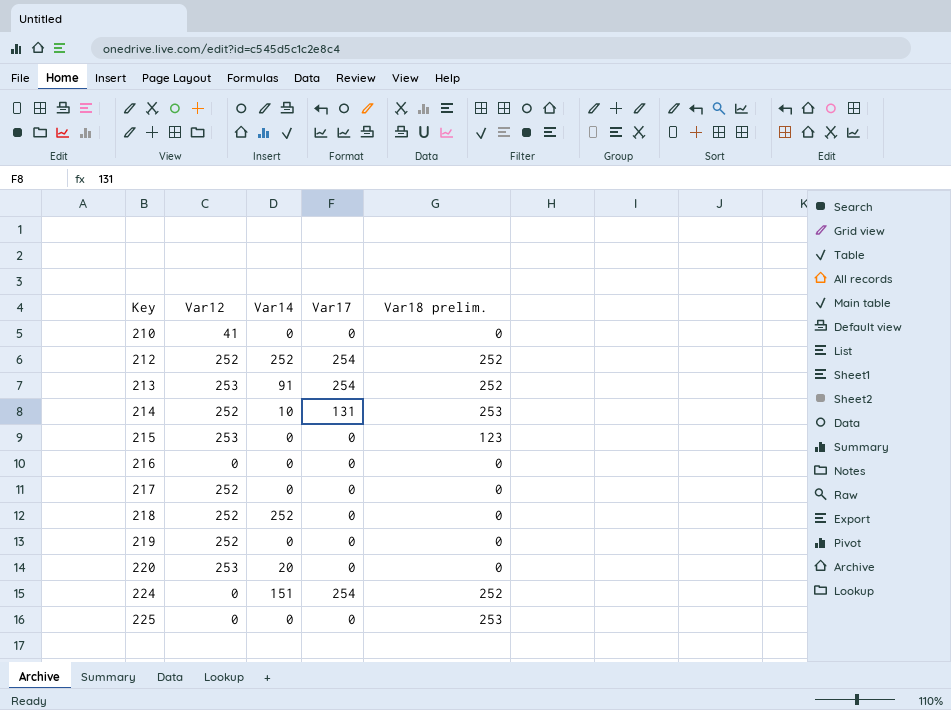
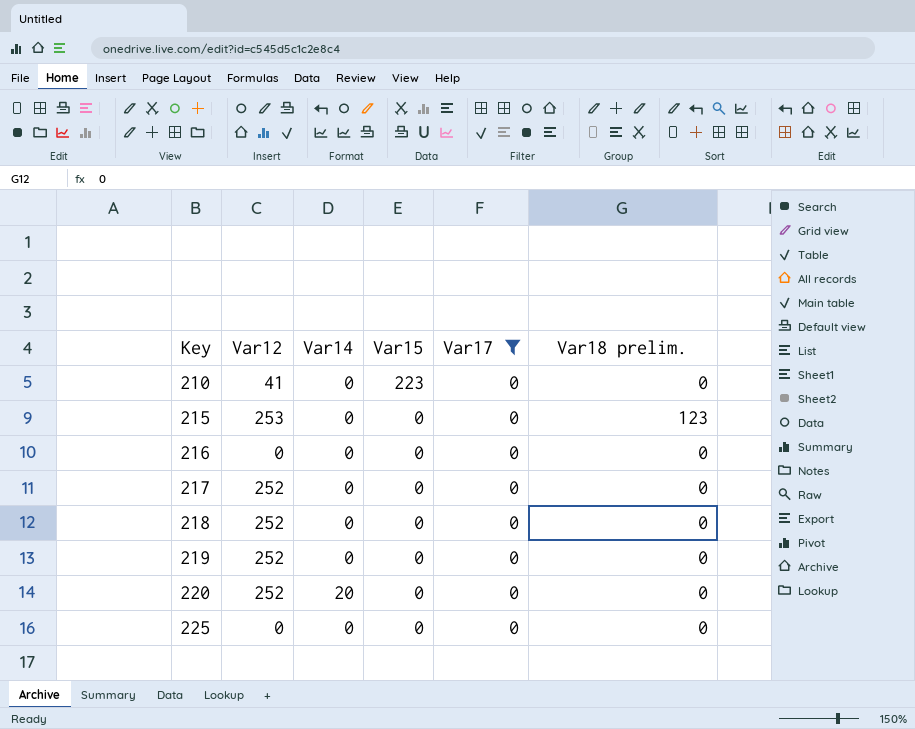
filter: none -> Var17 = 0
column Var15 | position: none -> 4
218 | Var14: 252 -> 0
220 | Var12: 253 -> 252
225 | Var18 prelim.: 253 -> 0

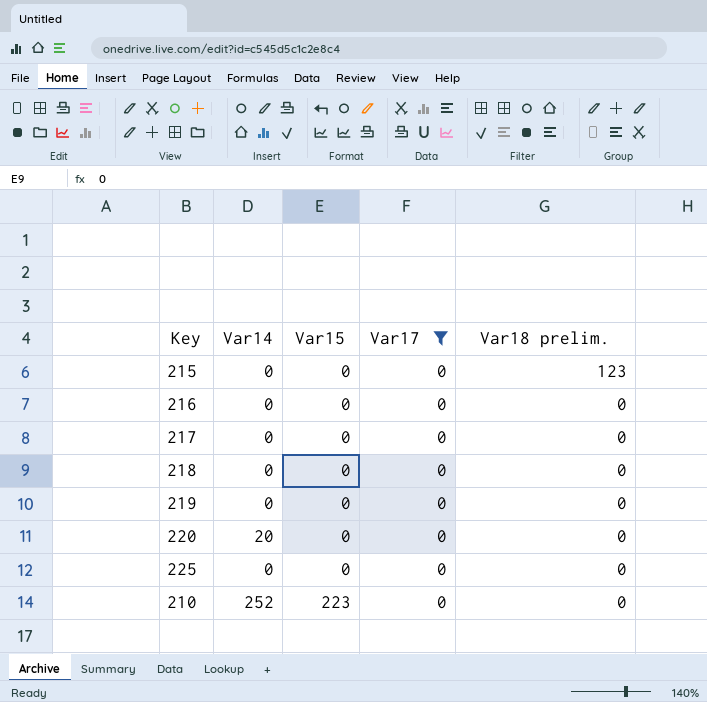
row order: Key ascending -> Var15 ascending
column Var12 | position: 2 -> none
210 | Var14: 0 -> 252

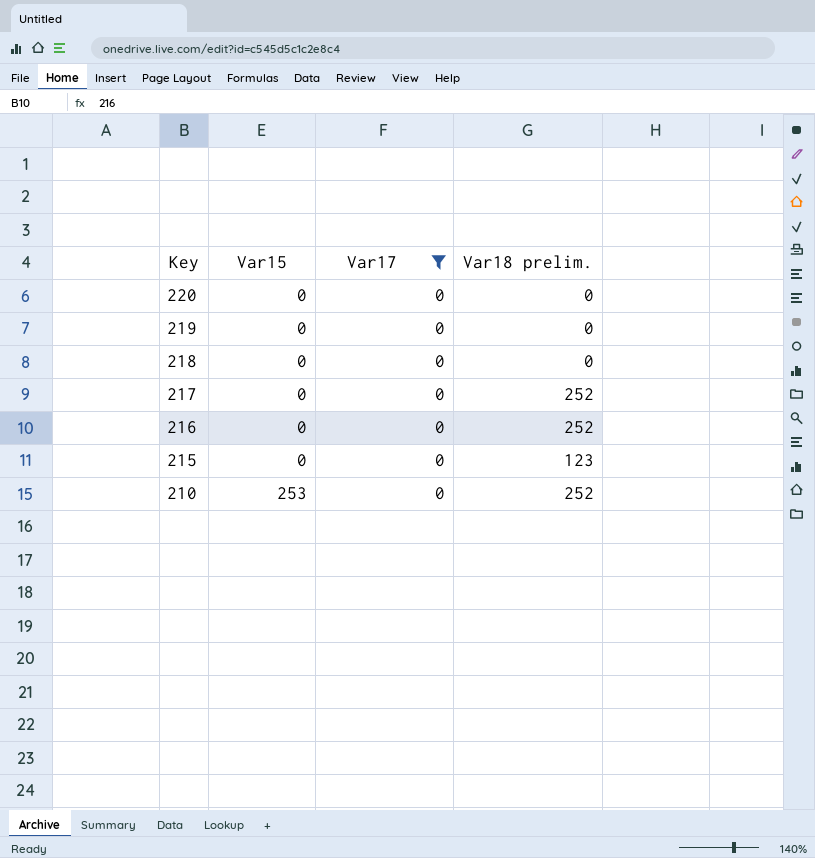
row order: Var15 ascending -> Key descending
column Var14 | position: 2 -> none
row 225: 0 | 0 | 0 | 0 -> none
217 | Var18 prelim.: 0 -> 252
216 | Var18 prelim.: 0 -> 252
210 | Var15: 223 -> 253
210 | Var18 prelim.: 0 -> 252

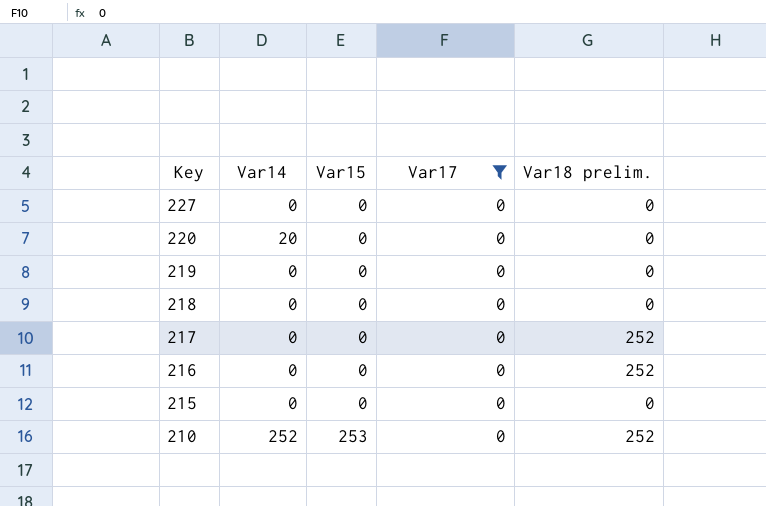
column Var14 | position: none -> 2
row 227: none -> 0 | 0 | 0 | 0
215 | Var18 prelim.: 123 -> 0

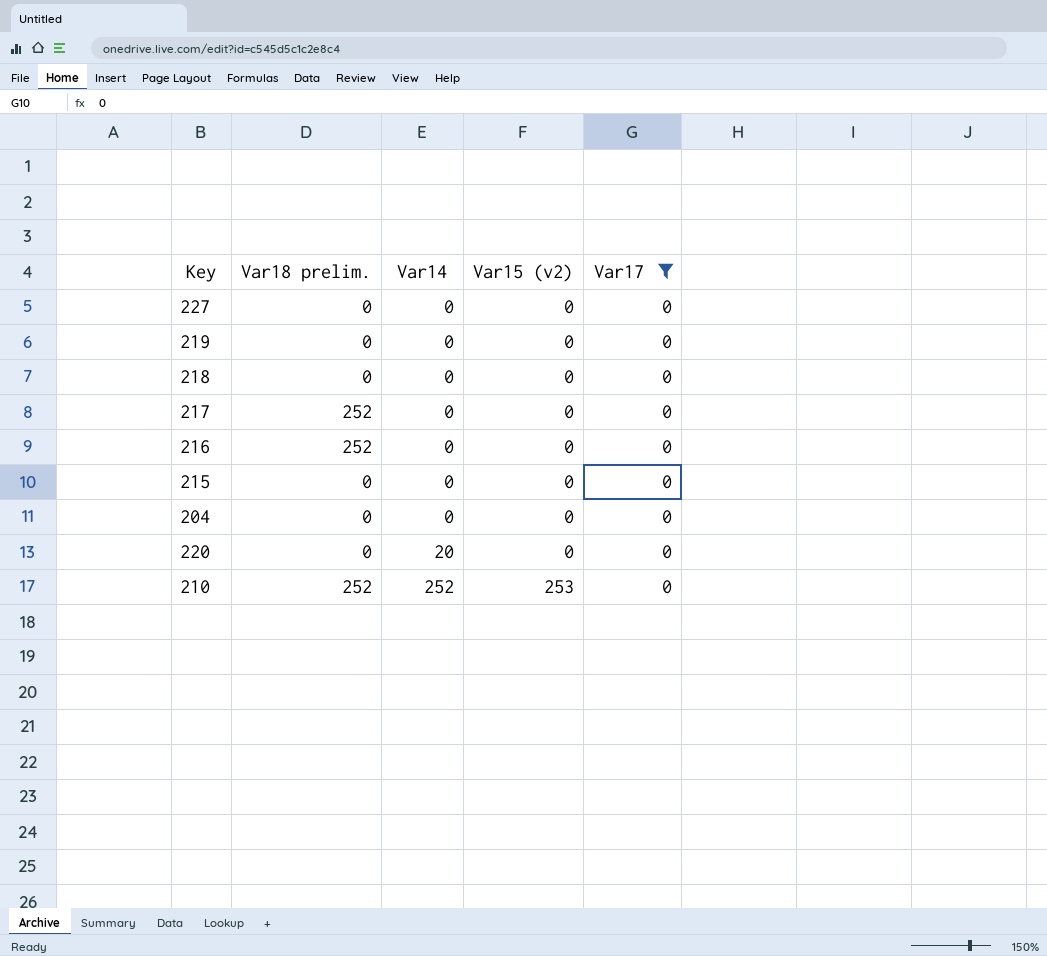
row order: Key descending -> Var14 ascending
column Var18 prelim. | position: 5 -> 2
column name: Var15 -> Var15 (v2)
row 204: none -> 0 | 0 | 0 | 0

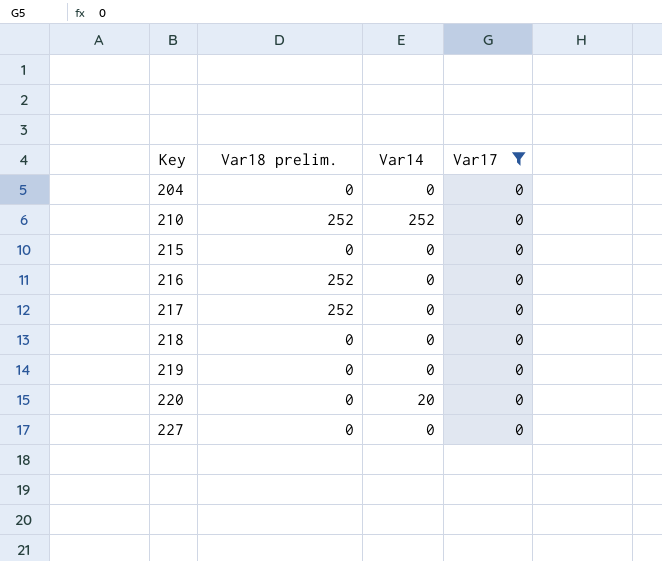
row order: Var14 ascending -> Key ascending
column Var15 (v2) | position: 4 -> none

